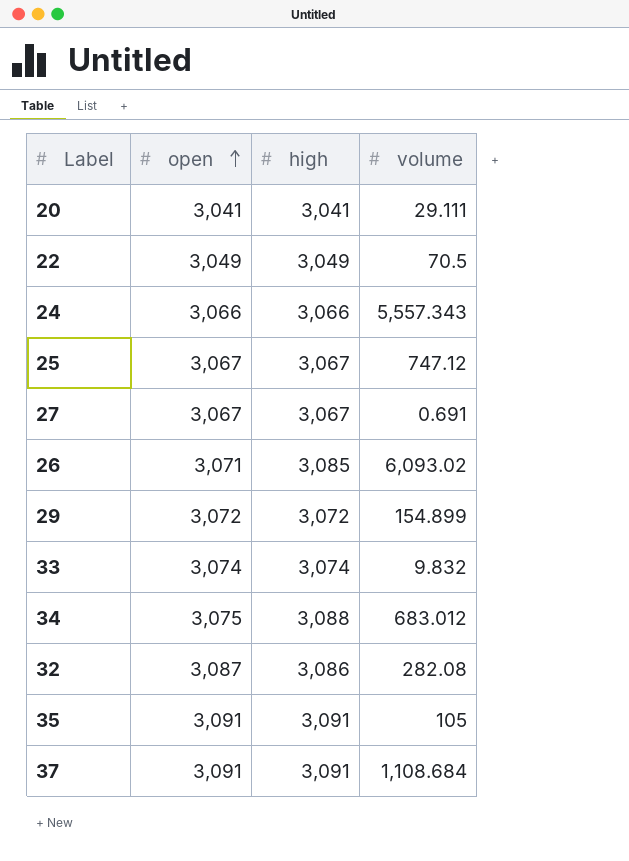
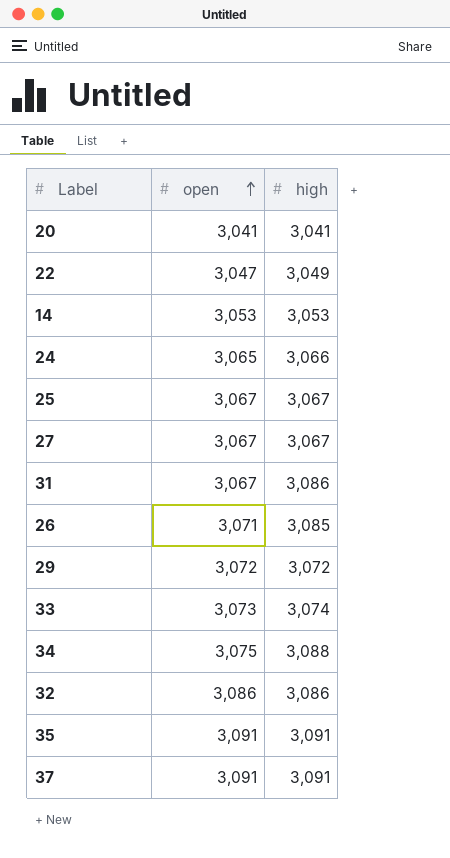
column volume | position: 4 -> none
22 | open: 3,049 -> 3,047
row 14: none -> 3,053 | 3,053
24 | open: 3,066 -> 3,065
row 31: none -> 3,067 | 3,086
33 | open: 3,074 -> 3,073
32 | open: 3,087 -> 3,086

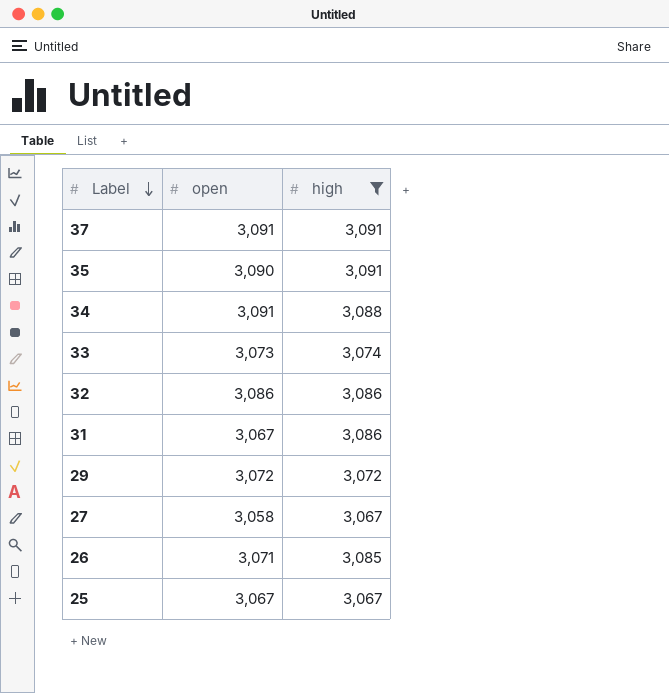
filter: none -> high >= 3,067
row order: open ascending -> Label descending
35 | open: 3,091 -> 3,090
34 | open: 3,075 -> 3,091
27 | open: 3,067 -> 3,058

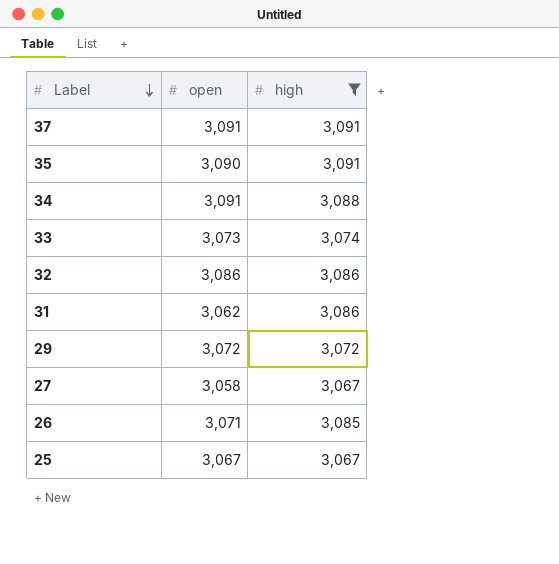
31 | open: 3,067 -> 3,062

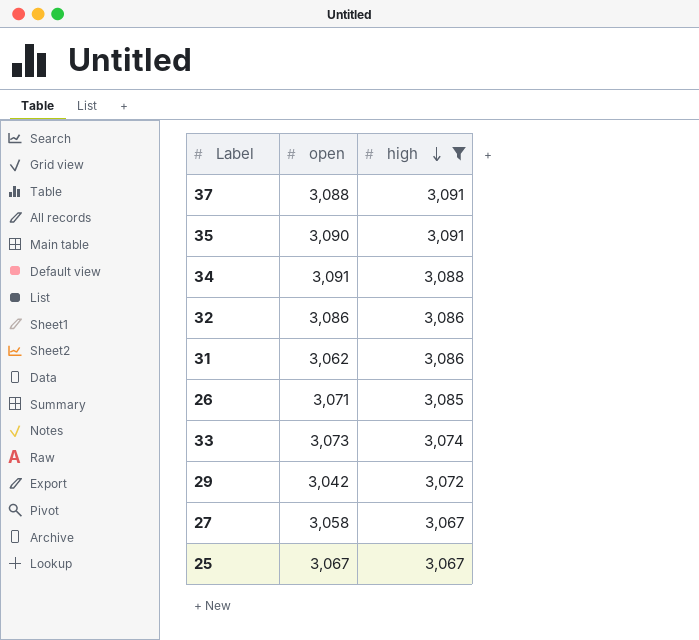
row order: Label descending -> high descending
37 | open: 3,091 -> 3,088
29 | open: 3,072 -> 3,042

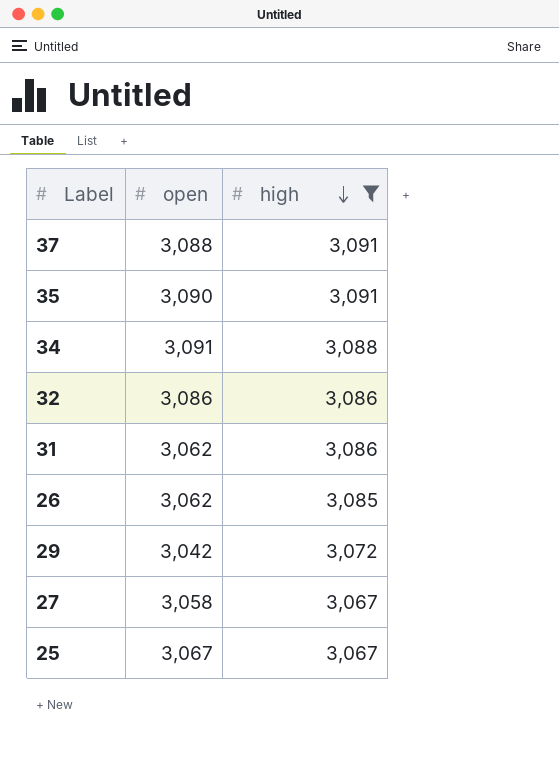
row 33: 3,073 | 3,074 -> none
26 | open: 3,071 -> 3,062

